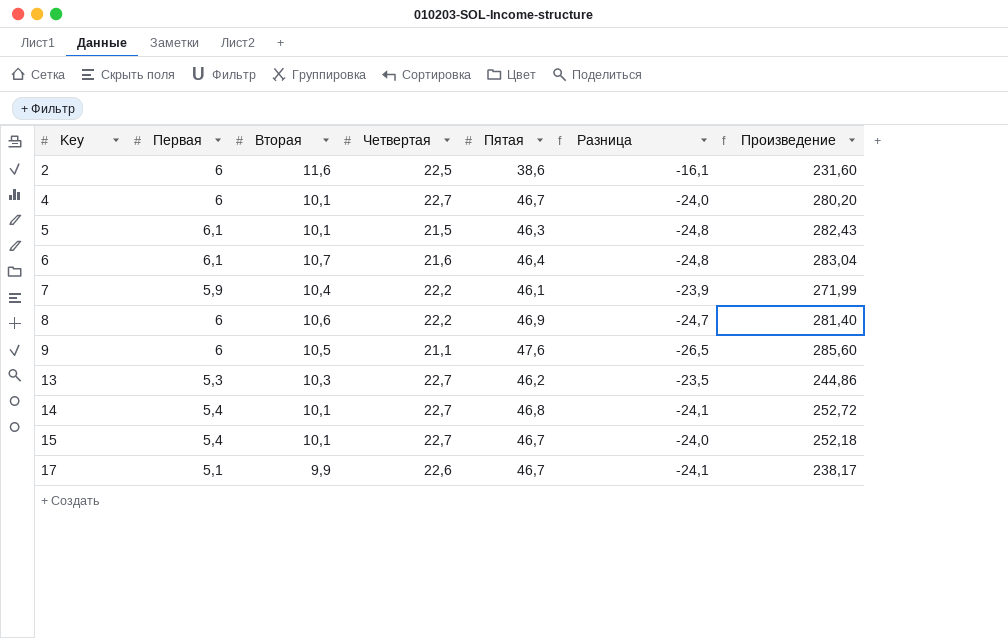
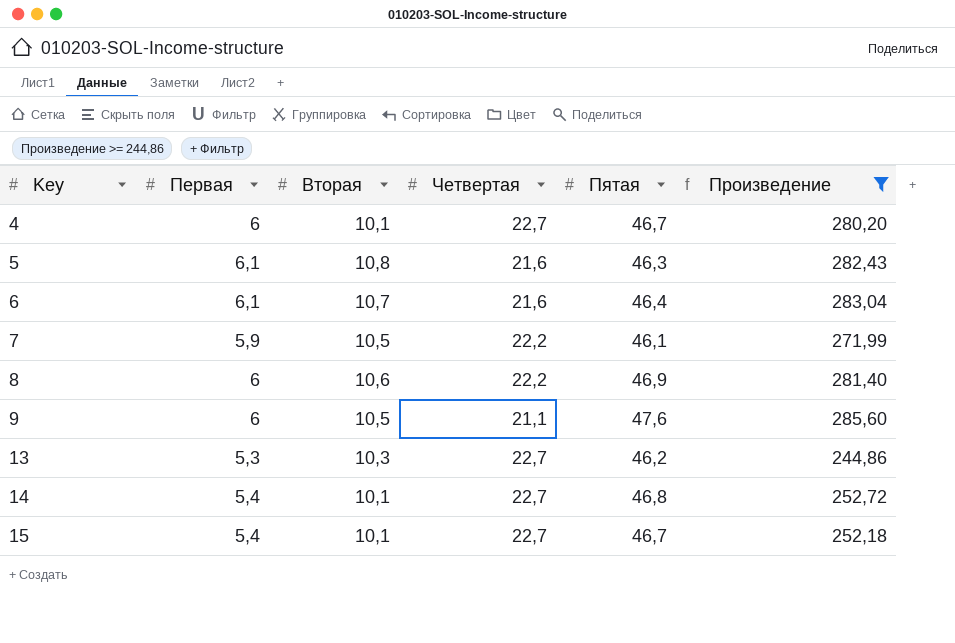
filter: none -> Произведение >= 244,86
column Разница | formula: [Четвертая] - [Пятая] -> none
5 | Вторая: 10,1 -> 10,8
5 | Четвертая: 21,5 -> 21,6
7 | Вторая: 10,4 -> 10,5

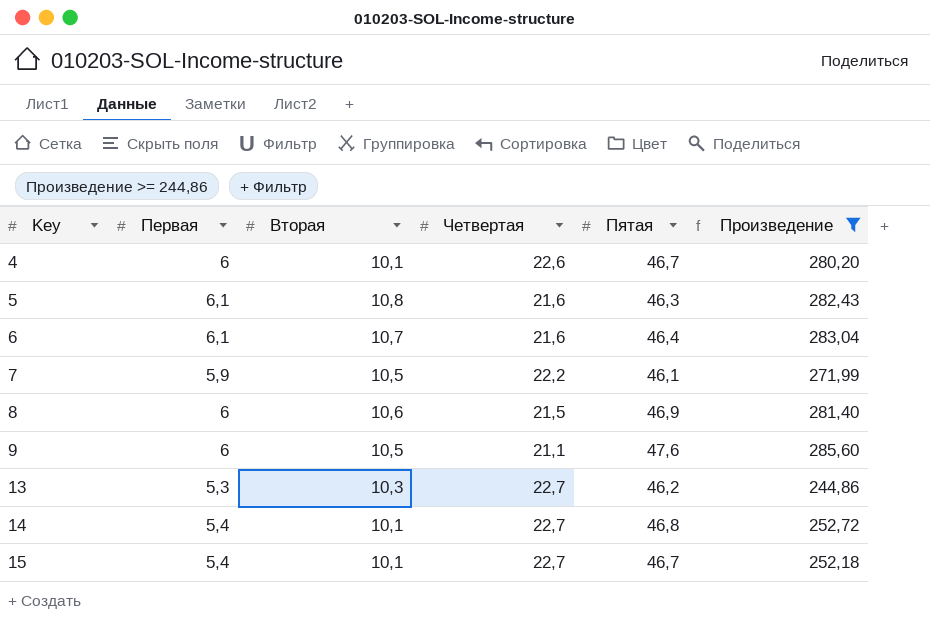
4 | Четвертая: 22,7 -> 22,6
8 | Четвертая: 22,2 -> 21,5

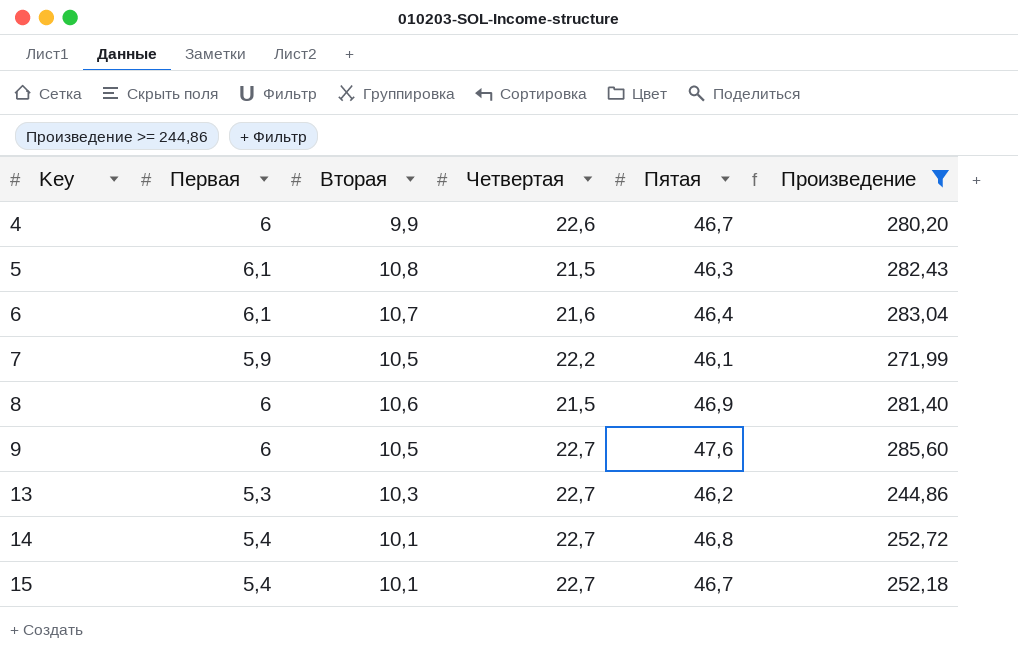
4 | Вторая: 10,1 -> 9,9
5 | Четвертая: 21,6 -> 21,5
9 | Четвертая: 21,1 -> 22,7

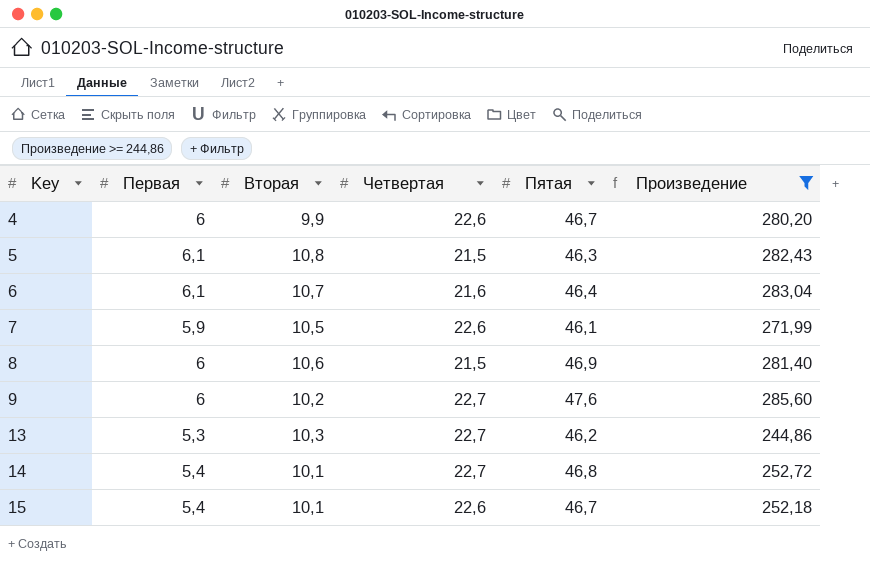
7 | Четвертая: 22,2 -> 22,6
9 | Вторая: 10,5 -> 10,2
15 | Четвертая: 22,7 -> 22,6

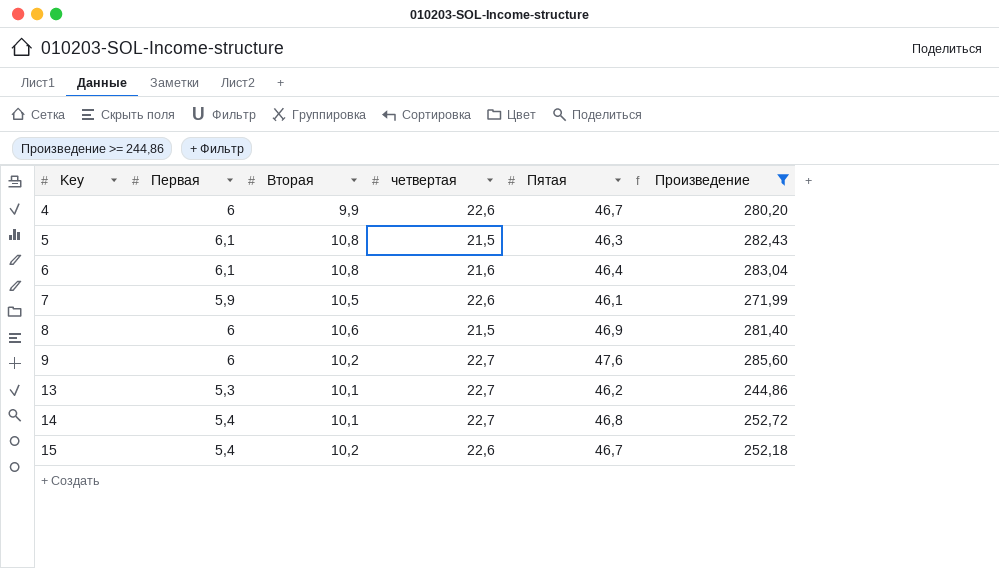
column name: Четвертая -> четвертая
6 | Вторая: 10,7 -> 10,8
13 | Вторая: 10,3 -> 10,1
15 | Вторая: 10,1 -> 10,2

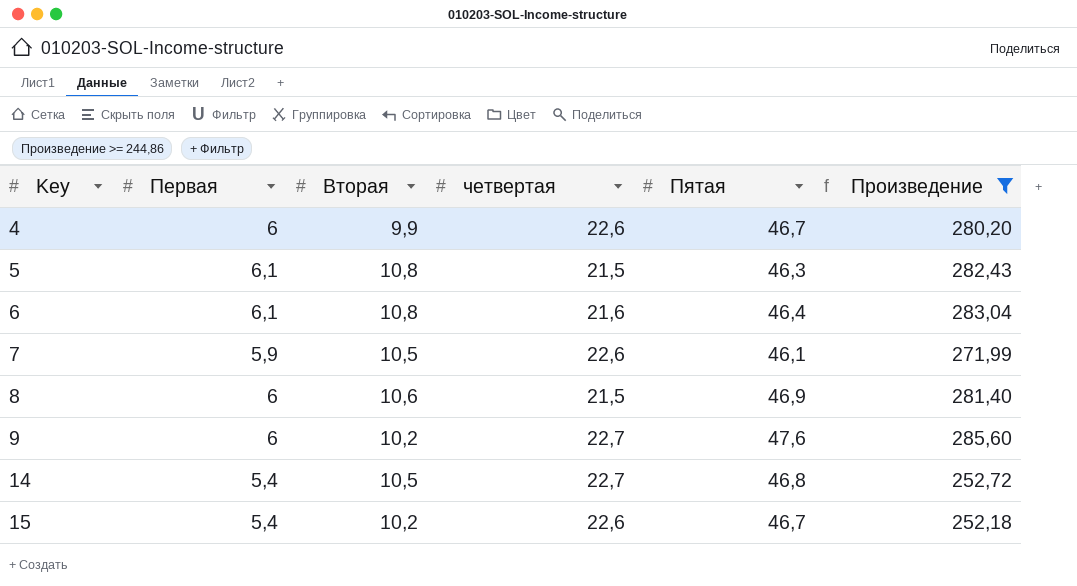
row 13: 5,3 | 10,1 | 22,7 | 46,2 | 244,86 -> none
14 | Вторая: 10,1 -> 10,5

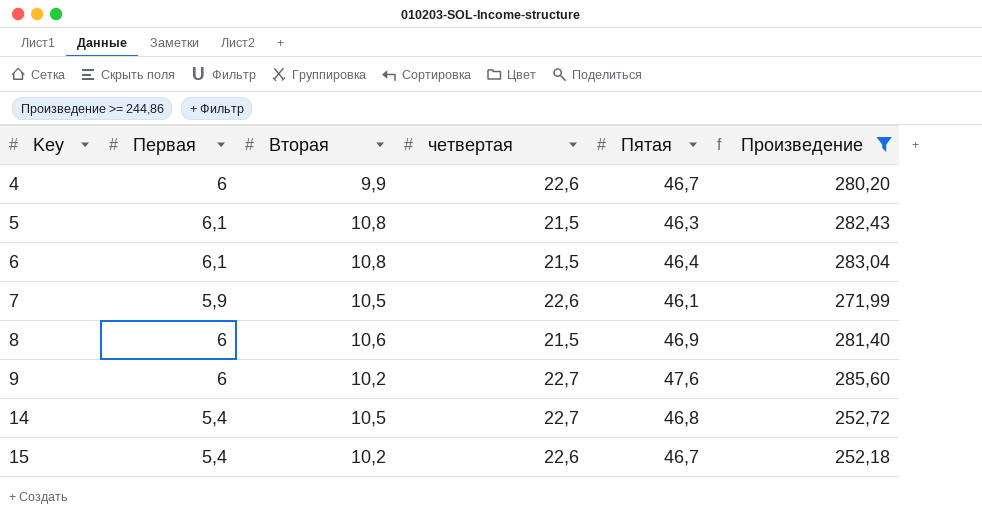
6 | четвертая: 21,6 -> 21,5

